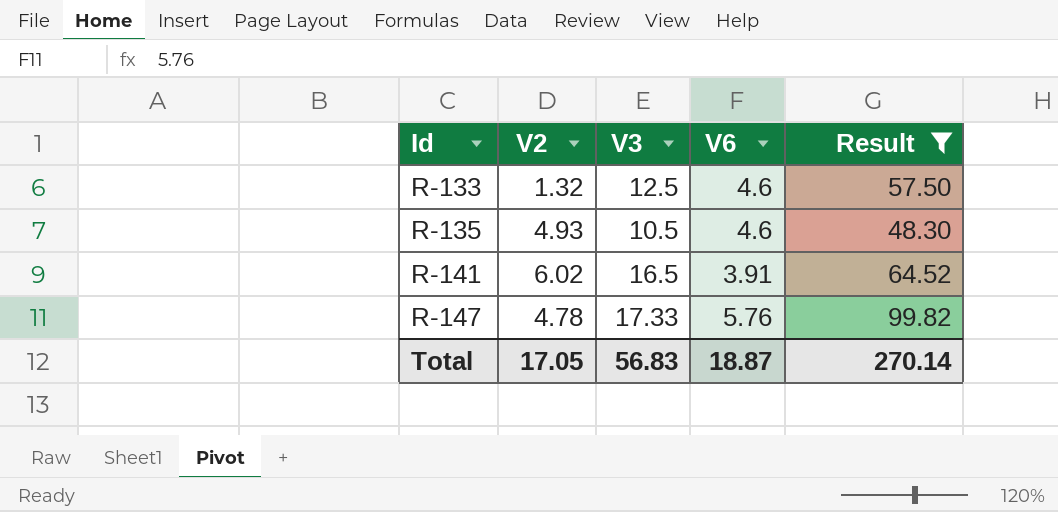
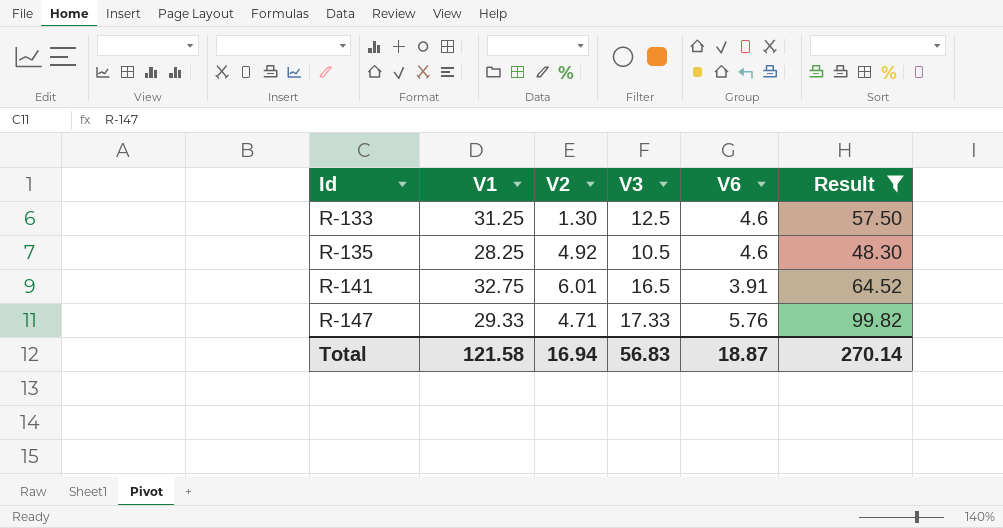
column V1 | position: none -> 2
R-133 | V2: 1.32 -> 1.30
R-135 | V2: 4.93 -> 4.92
R-141 | V2: 6.02 -> 6.01
R-147 | V2: 4.78 -> 4.71
Total | V2: 17.05 -> 16.94

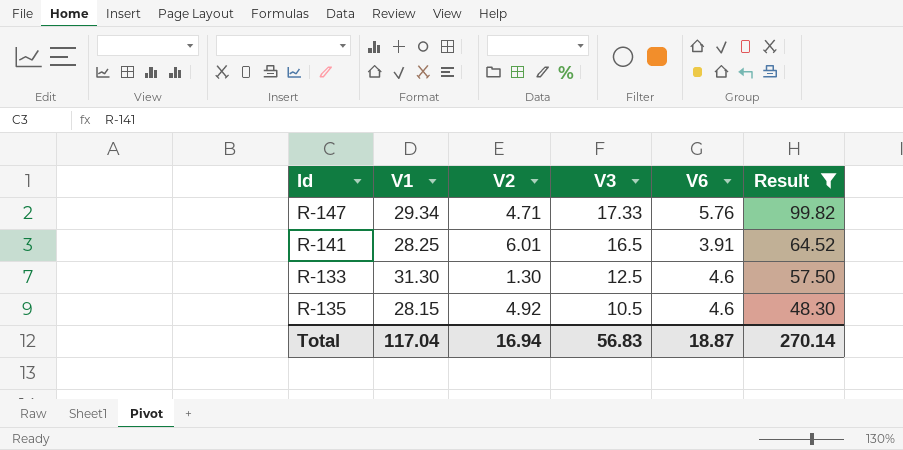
row order: Id ascending -> V3 descending
R-147 | V1: 29.33 -> 29.34
R-141 | V1: 32.75 -> 28.25
R-133 | V1: 31.25 -> 31.30
R-135 | V1: 28.25 -> 28.15
Total | V1: 121.58 -> 117.04

